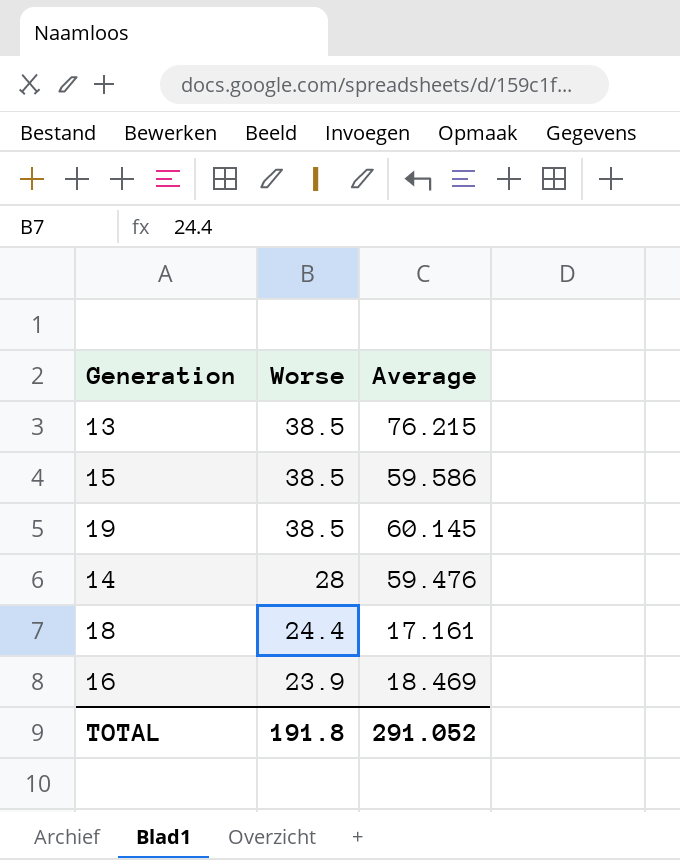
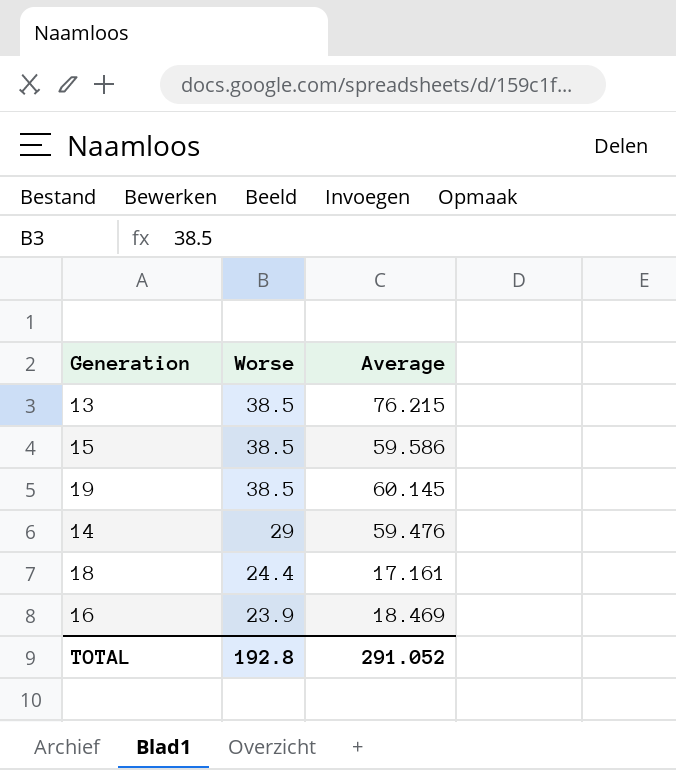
14 | Worse: 28 -> 29
TOTAL | Worse: 191.8 -> 192.8

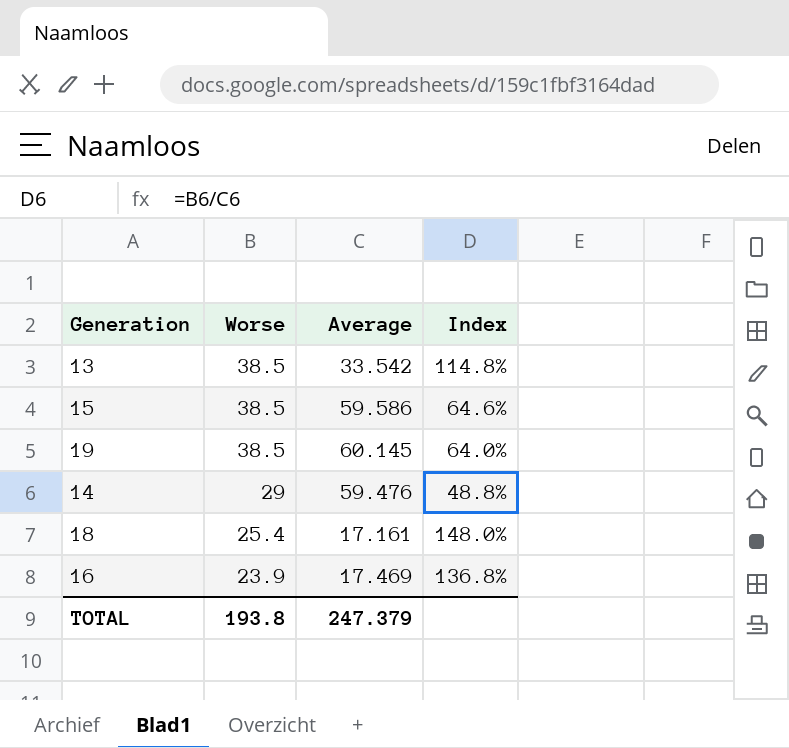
column Index | formula: none -> [Worse] / [Average]
13 | Average: 76.215 -> 33.542
18 | Worse: 24.4 -> 25.4
16 | Average: 18.469 -> 17.469
TOTAL | Worse: 192.8 -> 193.8
TOTAL | Average: 291.052 -> 247.379

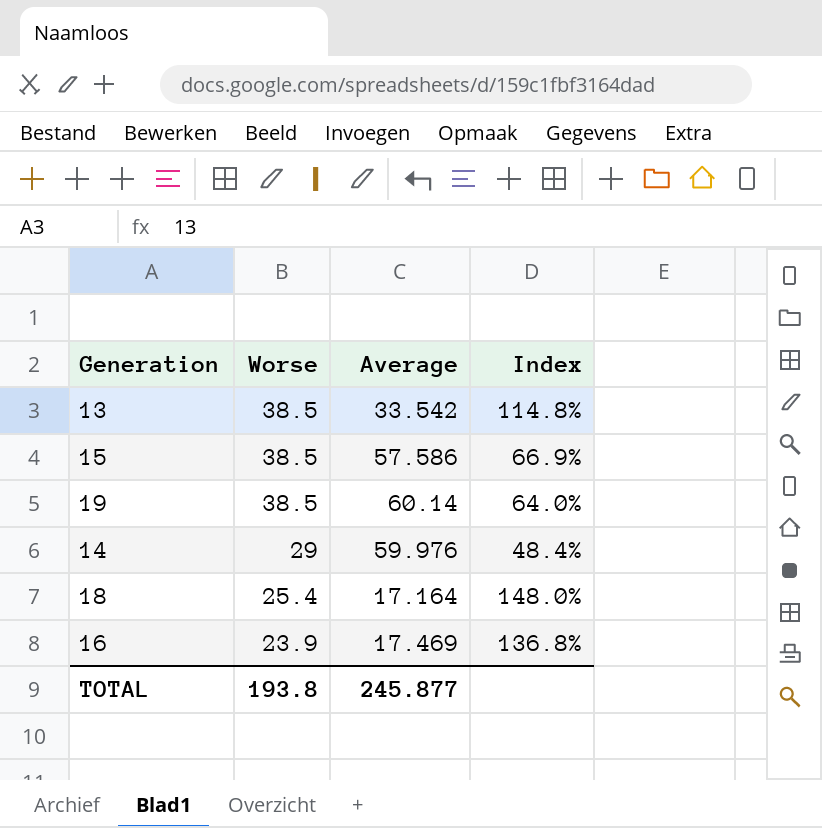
15 | Average: 59.586 -> 57.586
15 | Index: 64.6% -> 66.9%
19 | Average: 60.145 -> 60.14
14 | Average: 59.476 -> 59.976
14 | Index: 48.8% -> 48.4%
18 | Average: 17.161 -> 17.164
TOTAL | Average: 247.379 -> 245.877

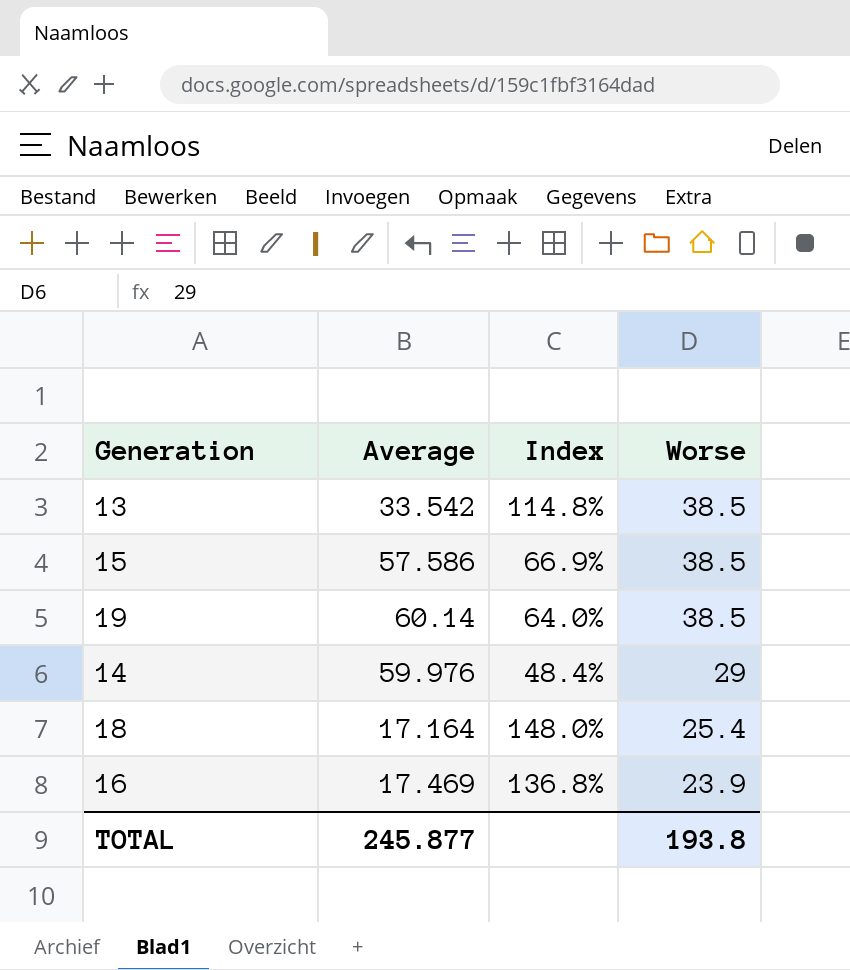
column Worse | position: 2 -> 4

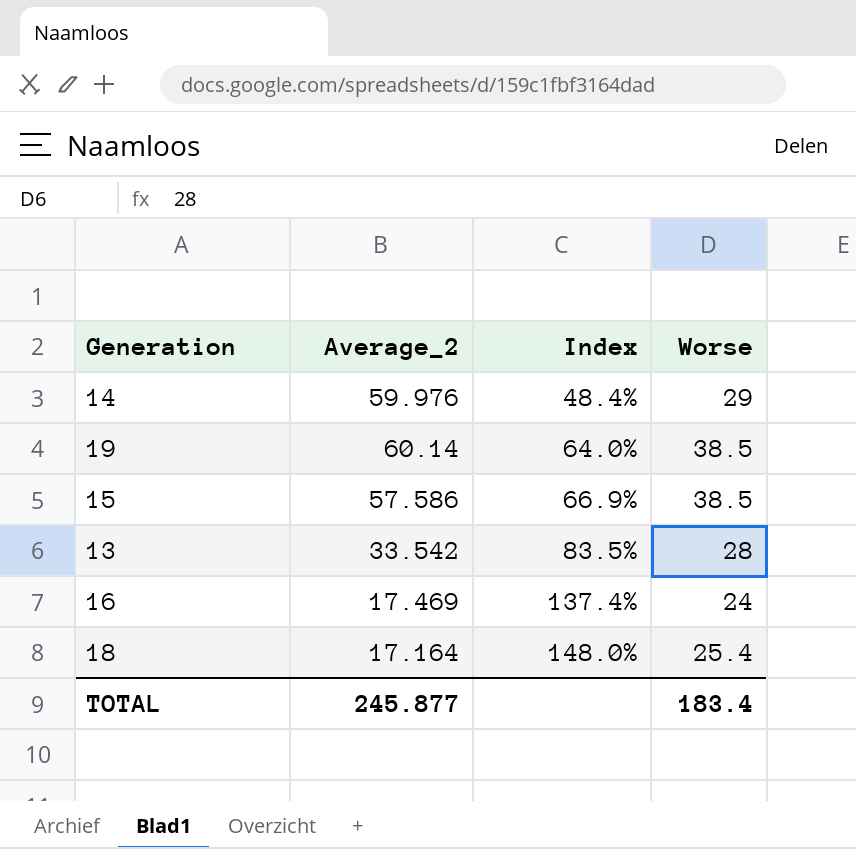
row order: Worse descending -> Index ascending
column name: Average -> Average_2
13 | Index: 114.8% -> 83.5%
13 | Worse: 38.5 -> 28
16 | Index: 136.8% -> 137.4%
16 | Worse: 23.9 -> 24
TOTAL | Worse: 193.8 -> 183.4

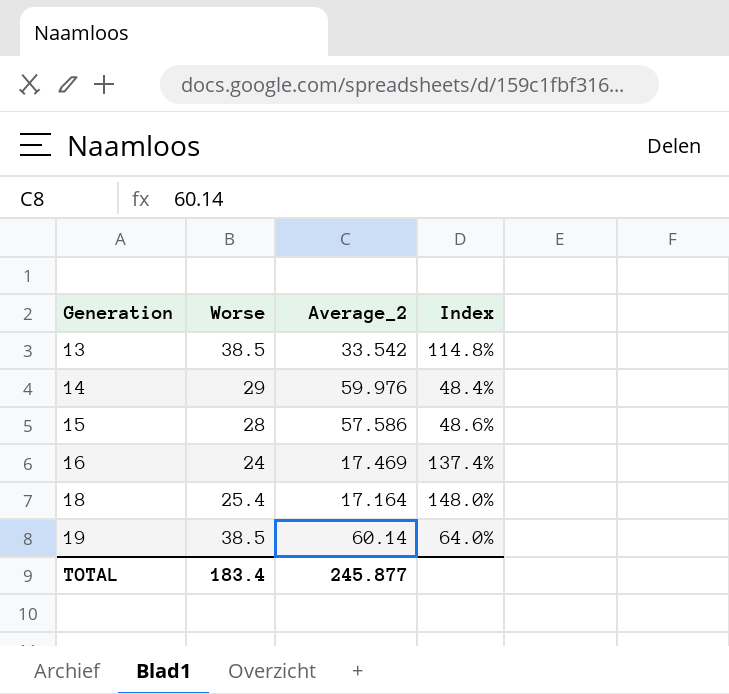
row order: Index ascending -> Generation ascending
column Worse | position: 4 -> 2
13 | Worse: 28 -> 38.5
13 | Index: 83.5% -> 114.8%
15 | Worse: 38.5 -> 28
15 | Index: 66.9% -> 48.6%

